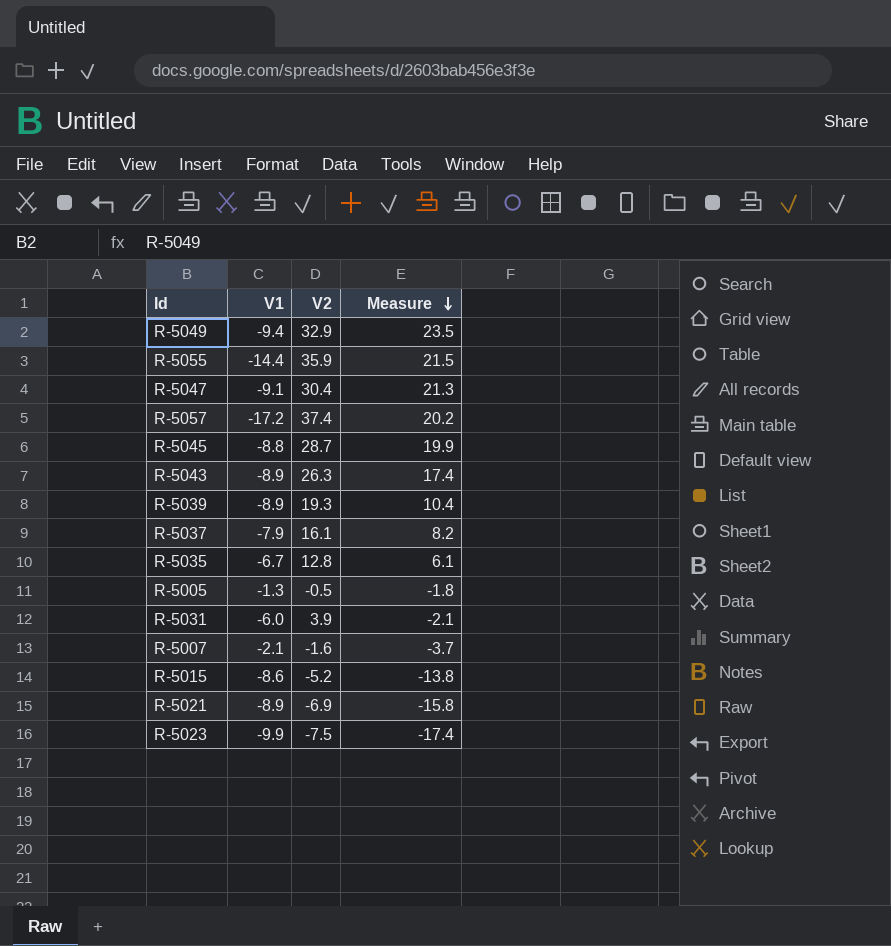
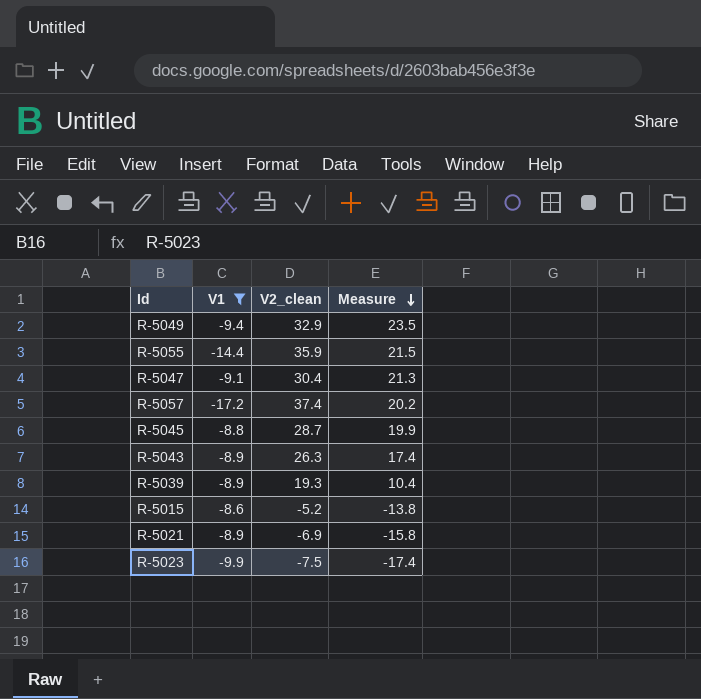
filter: none -> V1 <= -8.6
column name: V2 -> V2_clean

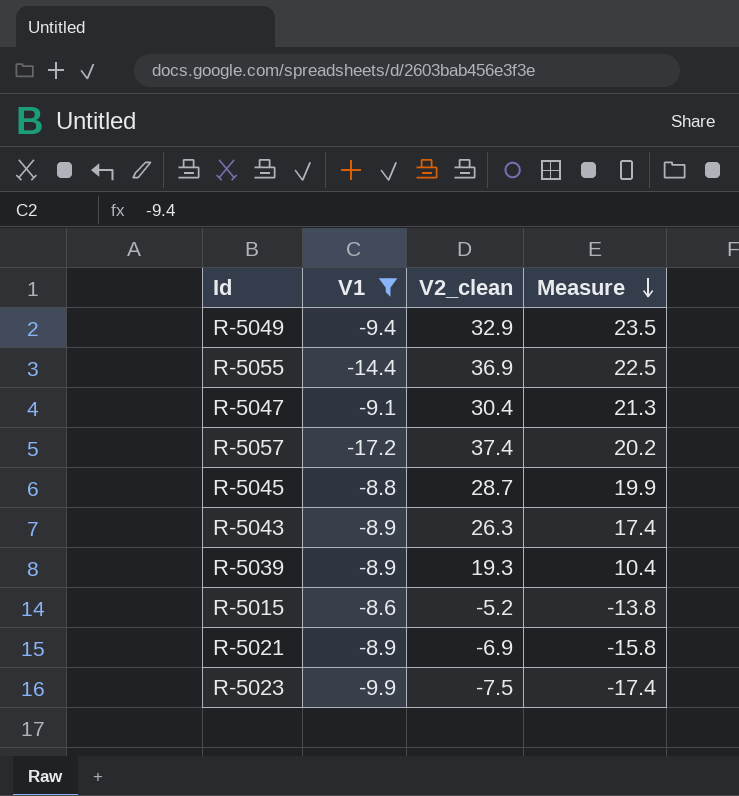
R-5055 | V2_clean: 35.9 -> 36.9
R-5055 | Measure: 21.5 -> 22.5

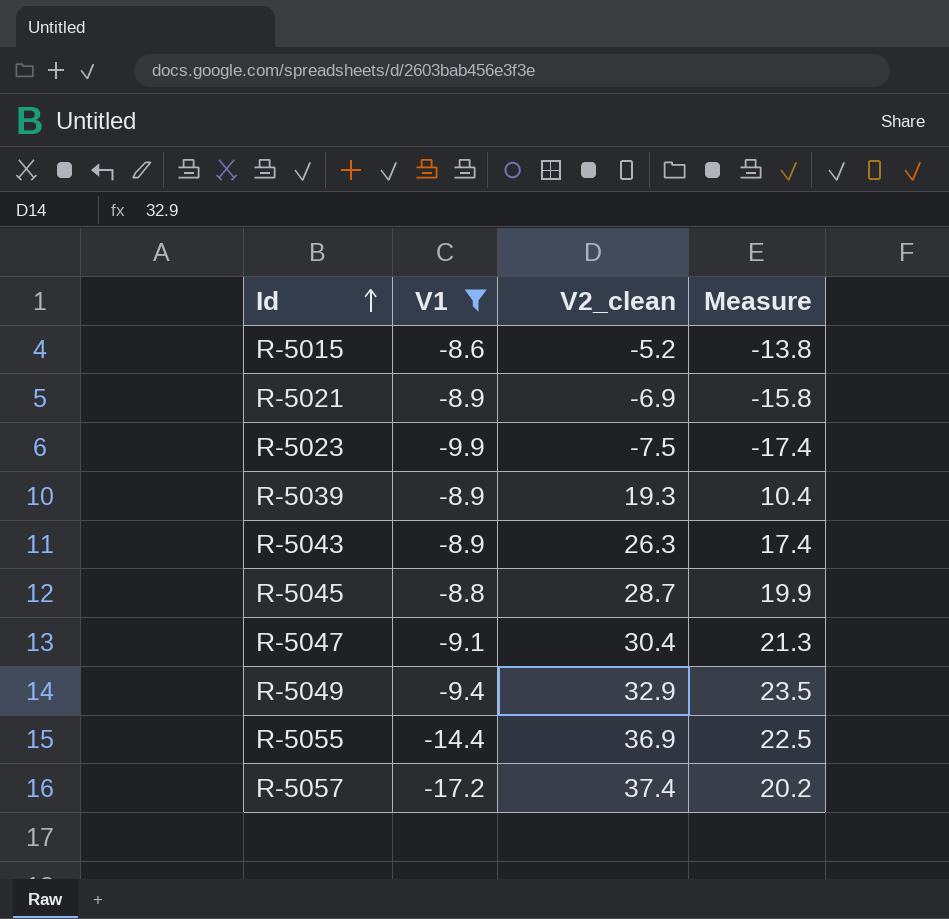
row order: Measure descending -> Id ascending

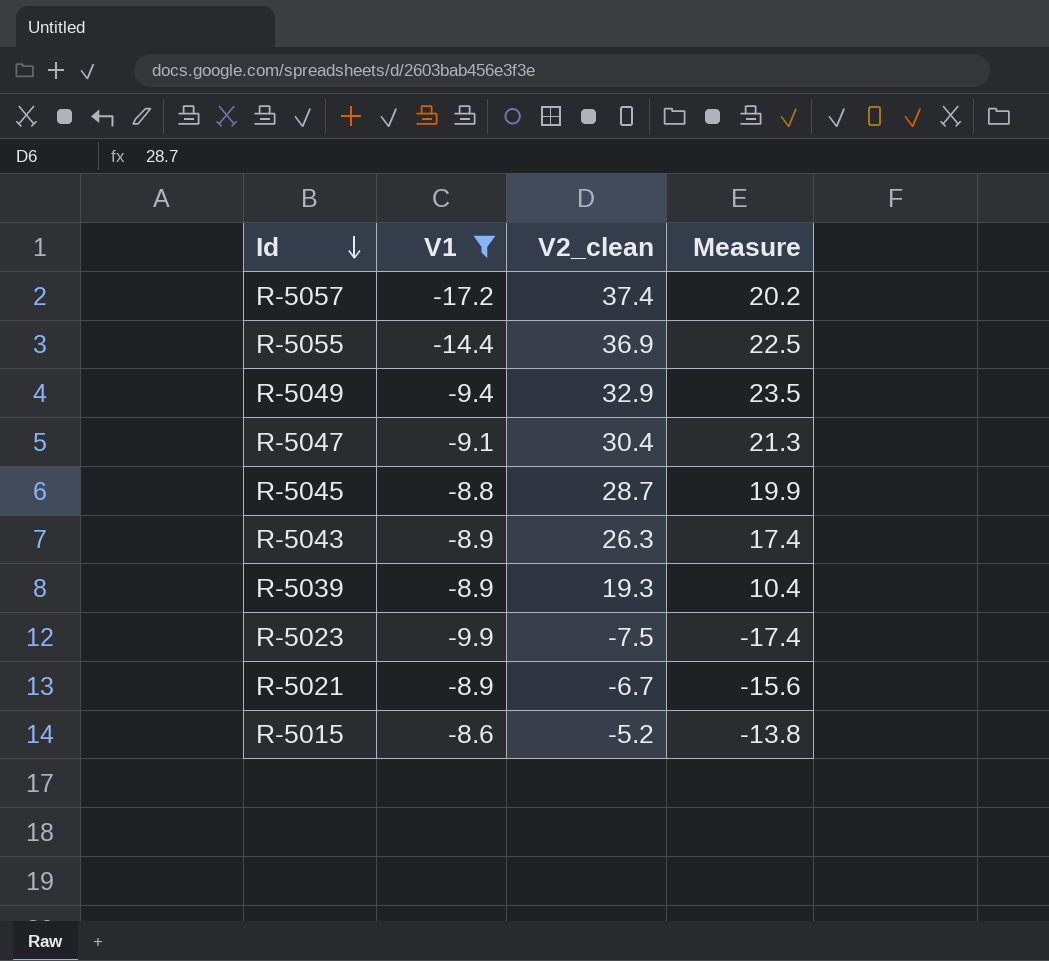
row order: Id ascending -> Id descending
R-5021 | V2_clean: -6.9 -> -6.7
R-5021 | Measure: -15.8 -> -15.6

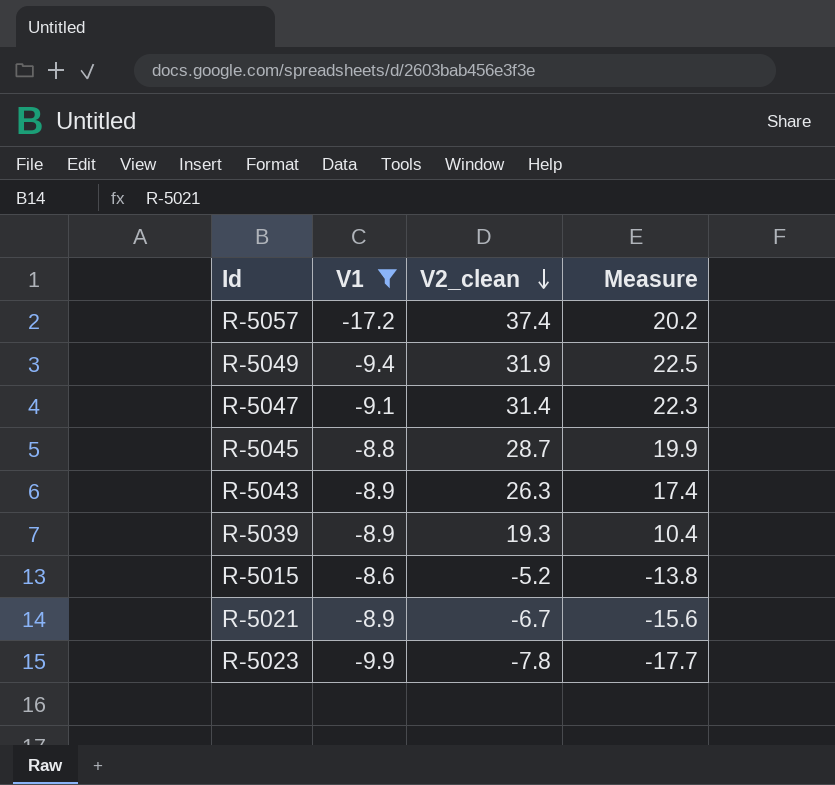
row order: Id descending -> V2_clean descending
row R-5055: -14.4 | 36.9 | 22.5 -> none
R-5049 | V2_clean: 32.9 -> 31.9
R-5049 | Measure: 23.5 -> 22.5
R-5047 | V2_clean: 30.4 -> 31.4
R-5047 | Measure: 21.3 -> 22.3
R-5023 | V2_clean: -7.5 -> -7.8
R-5023 | Measure: -17.4 -> -17.7

